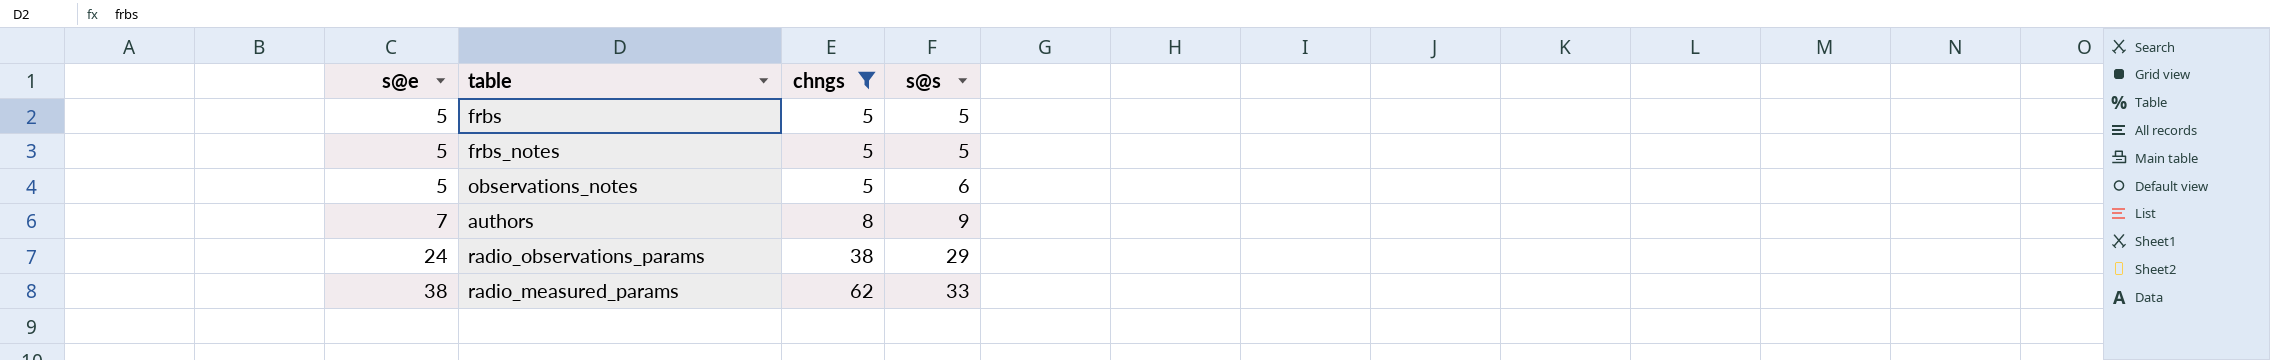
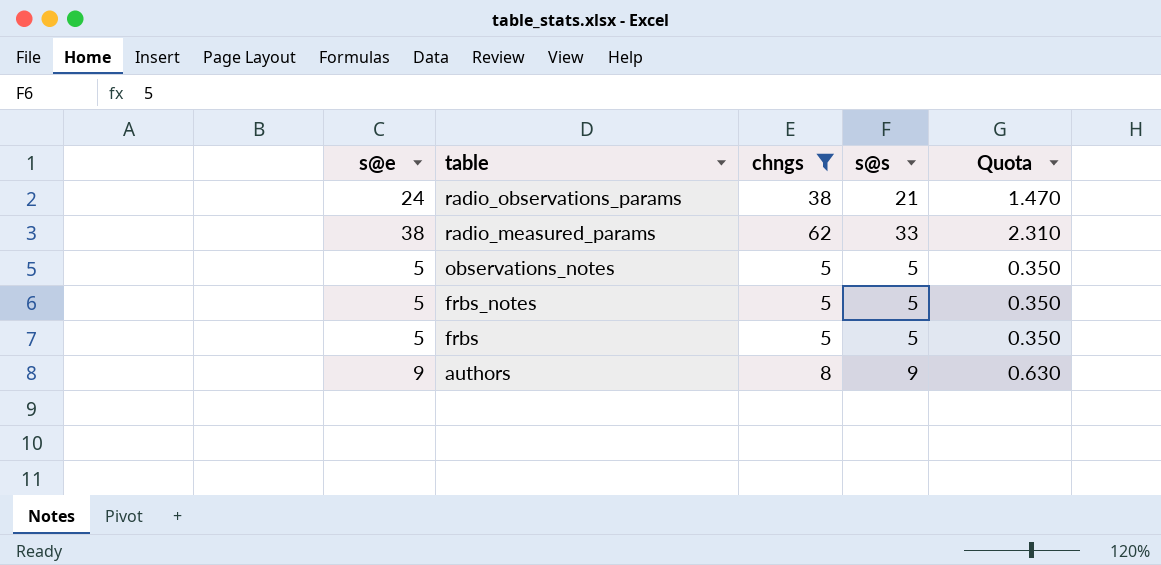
row order: s@e ascending -> table descending
column Quota | formula: none -> [s@s] * 0.07
radio_observations_params | s@s: 29 -> 21
observations_notes | s@s: 6 -> 5
authors | s@e: 7 -> 9

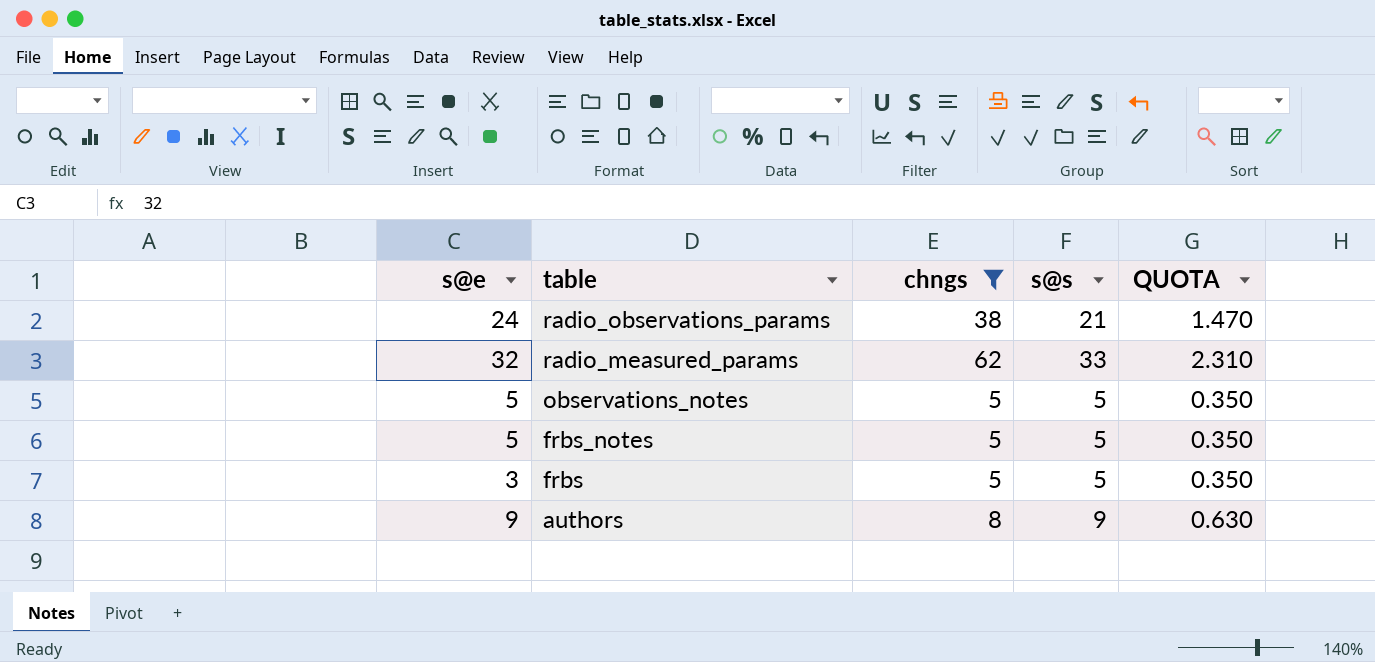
column name: Quota -> QUOTA
radio_measured_params | s@e: 38 -> 32
frbs | s@e: 5 -> 3

